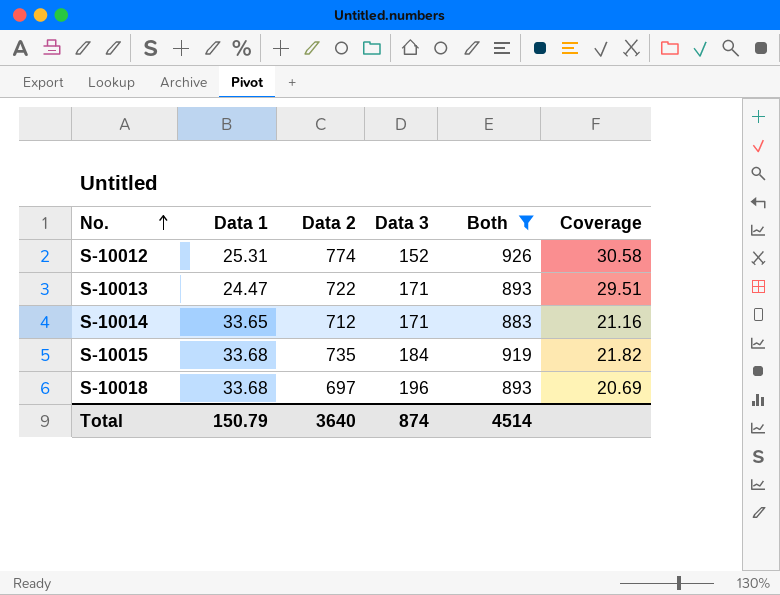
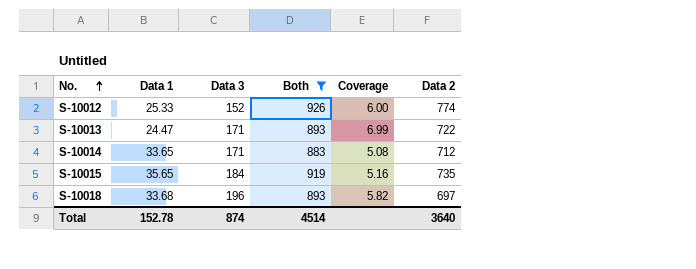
column Coverage | formula: [Data 2] / [Data 1] -> [Data 3] / [Data 1]
column Data 2 | position: 3 -> 6
S-10012 | Data 1: 25.31 -> 25.33
S-10015 | Data 1: 33.68 -> 35.65
Total | Data 1: 150.79 -> 152.78

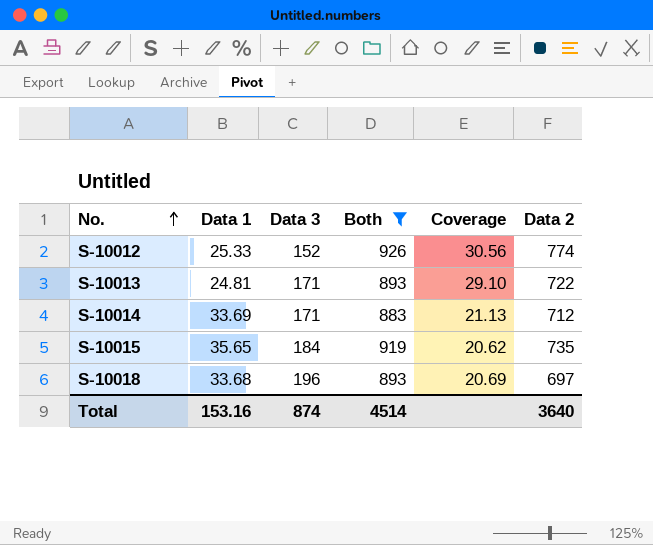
column Coverage | formula: [Data 3] / [Data 1] -> [Data 2] / [Data 1]
S-10013 | Data 1: 24.47 -> 24.81
S-10014 | Data 1: 33.65 -> 33.69
Total | Data 1: 152.78 -> 153.16

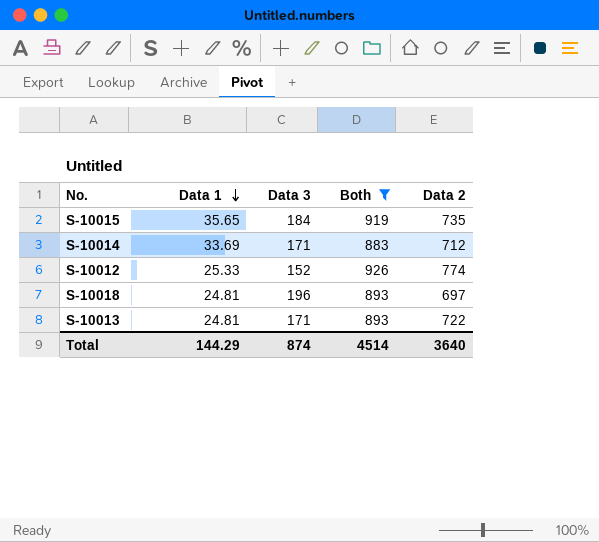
row order: No. ascending -> Data 1 descending
column Coverage | formula: [Data 2] / [Data 1] -> none
S-10018 | Data 1: 33.68 -> 24.81
Total | Data 1: 153.16 -> 144.29

